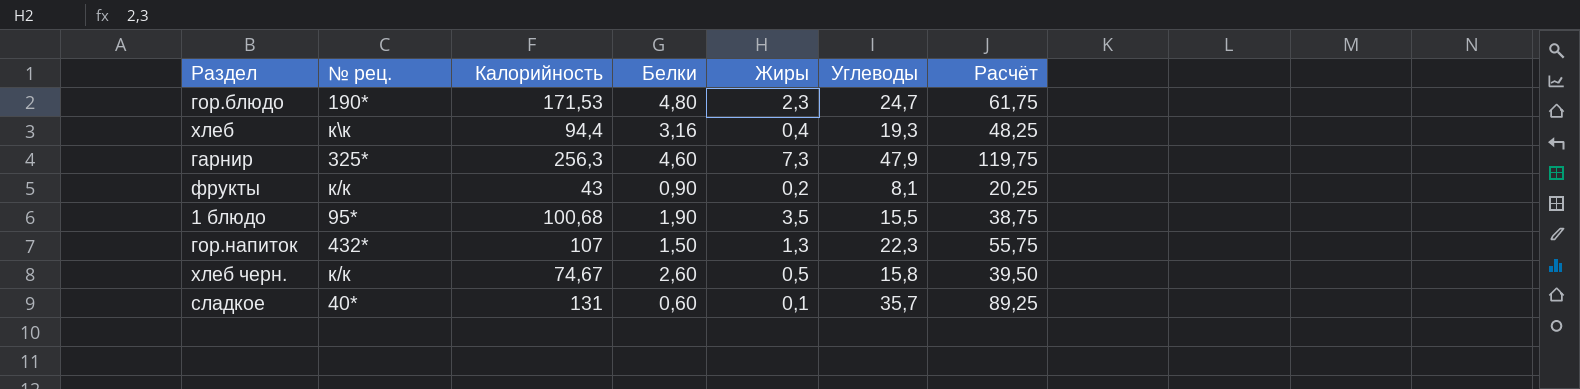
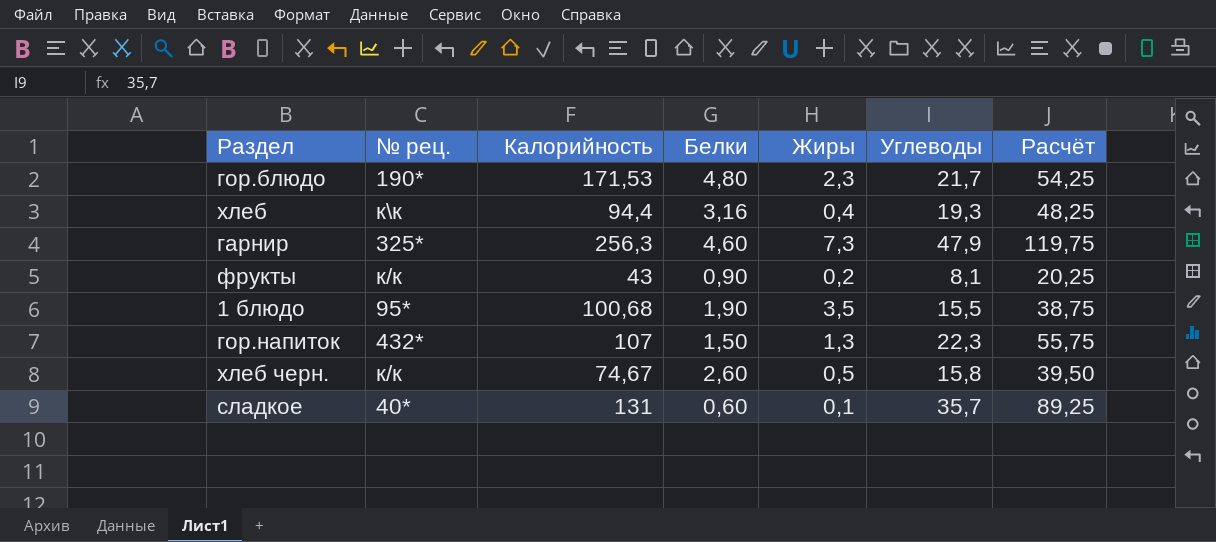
гор.блюдо | Углеводы: 24,7 -> 21,7
гор.блюдо | Расчёт: 61,75 -> 54,25

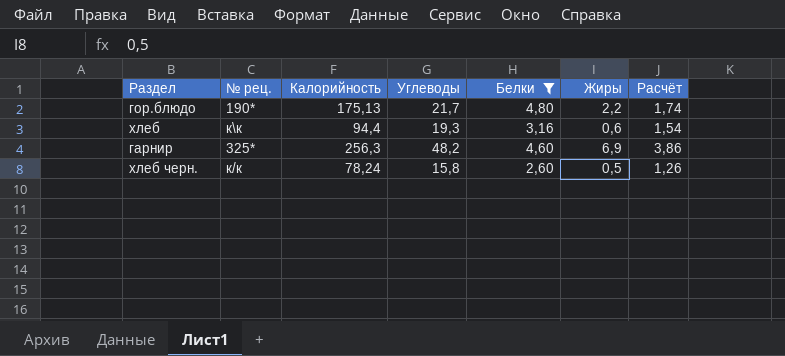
filter: none -> Белки >= 2,60
column Углеводы | position: 6 -> 4
column Расчёт | formula: [Углеводы] * 2,5 -> [Углеводы] * 0,08
гор.блюдо | Калорийность: 171,53 -> 175,13
гор.блюдо | Жиры: 2,3 -> 2,2
хлеб | Жиры: 0,4 -> 0,6
гарнир | Углеводы: 47,9 -> 48,2
гарнир | Жиры: 7,3 -> 6,9
хлеб черн. | Калорийность: 74,67 -> 78,24

